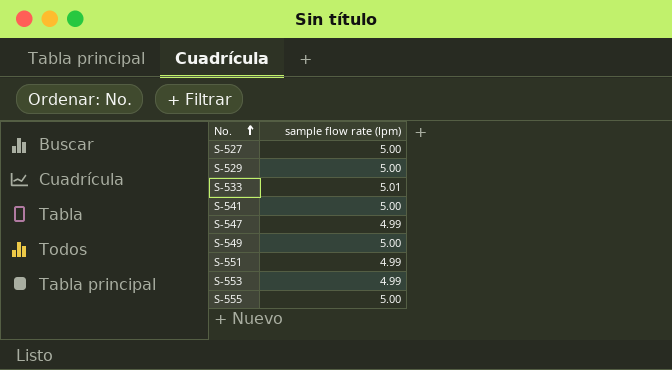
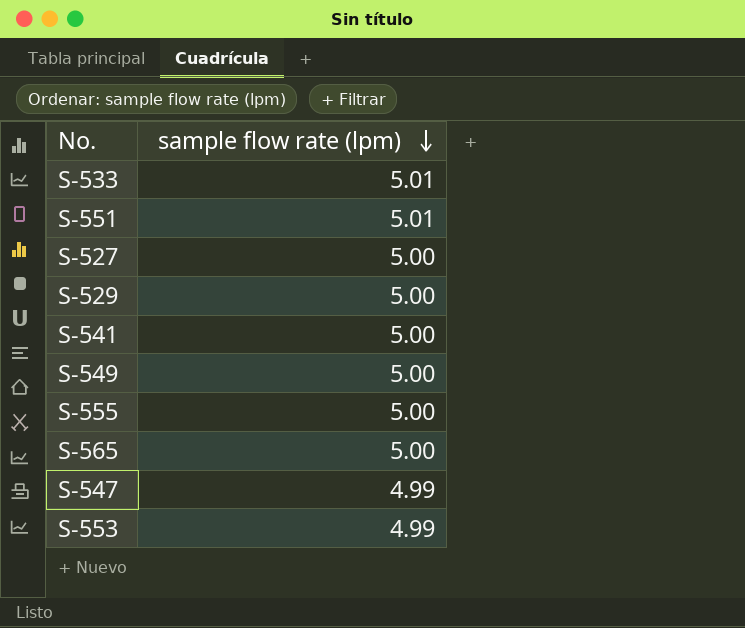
row order: No. ascending -> sample flow rate (lpm) descending
S-551 | sample flow rate (lpm): 4.99 -> 5.01
row S-565: none -> 5.00

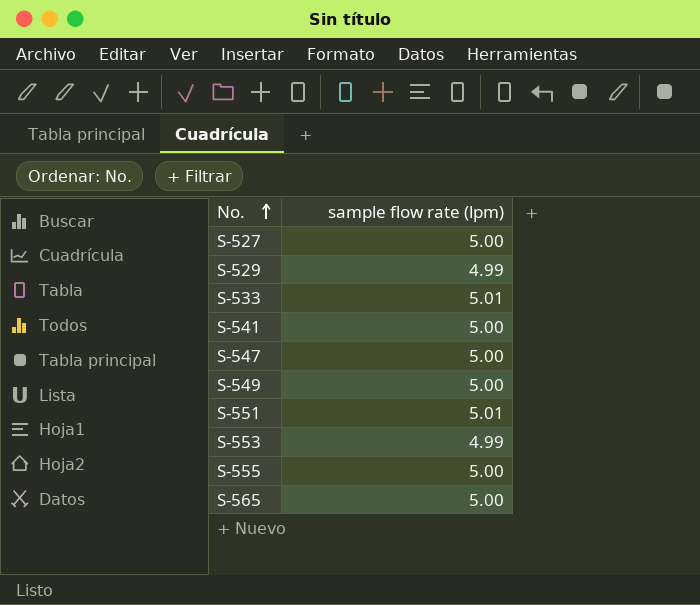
row order: sample flow rate (lpm) descending -> No. ascending
S-529 | sample flow rate (lpm): 5.00 -> 4.99
S-547 | sample flow rate (lpm): 4.99 -> 5.00

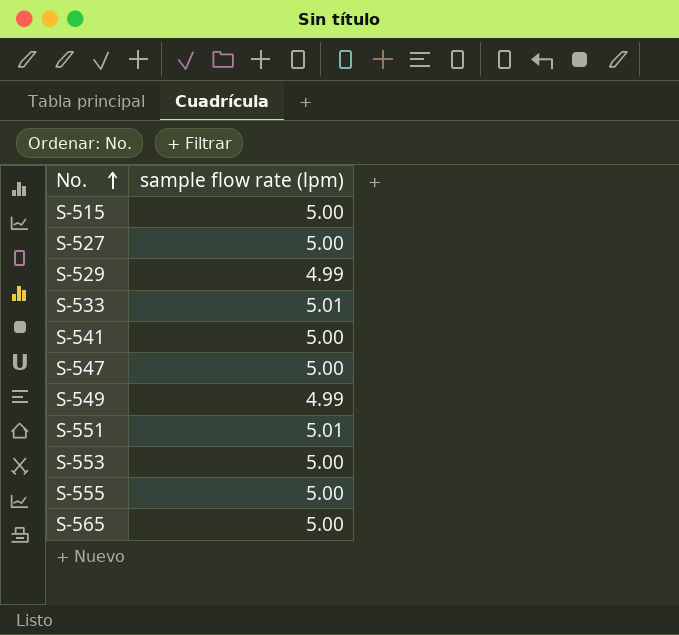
row S-515: none -> 5.00
S-549 | sample flow rate (lpm): 5.00 -> 4.99
S-553 | sample flow rate (lpm): 4.99 -> 5.00

